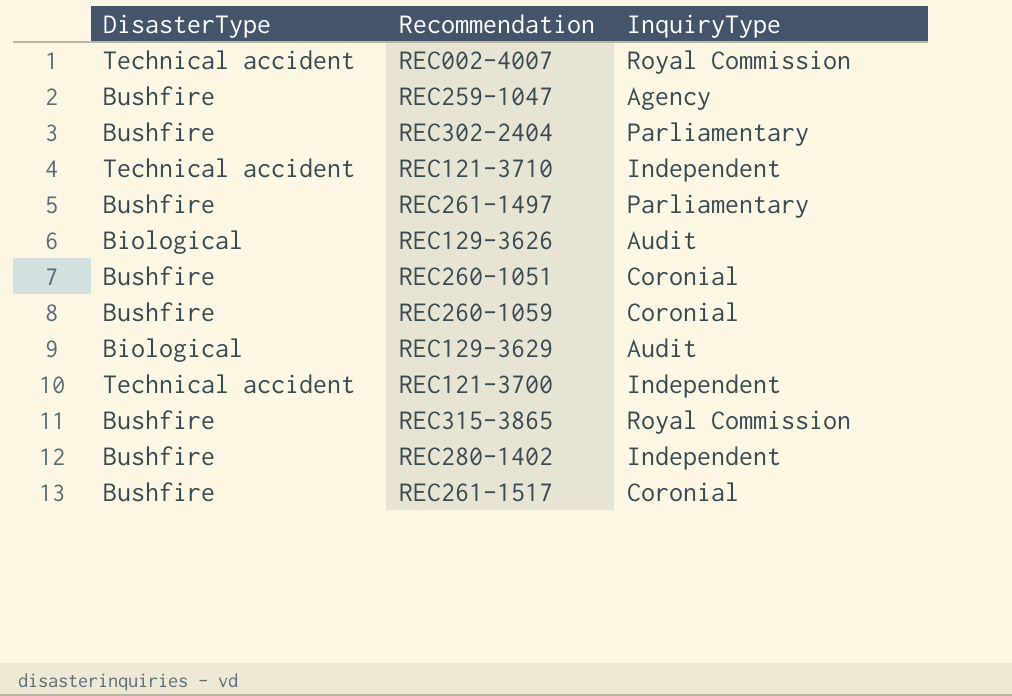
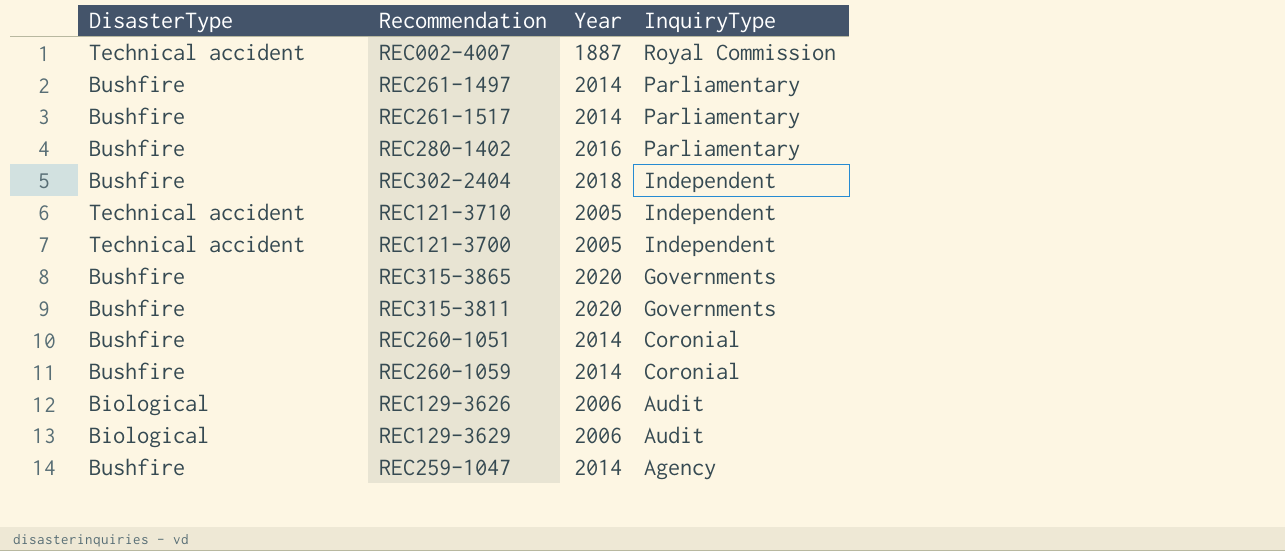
row order: none -> InquiryType descending
column Year | position: none -> 3
REC261-1517 | InquiryType: Coronial -> Parliamentary
REC280-1402 | InquiryType: Independent -> Parliamentary
REC302-2404 | InquiryType: Parliamentary -> Independent
REC315-3865 | InquiryType: Royal Commission -> Governments
row REC315-3811: none -> Bushfire | 2020 | Governments

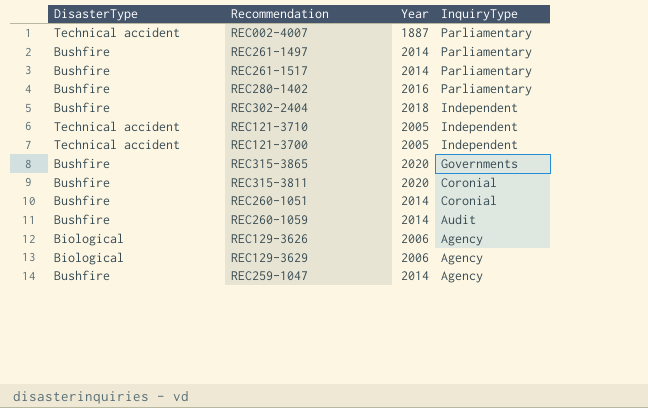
REC002-4007 | InquiryType: Royal Commission -> Parliamentary
REC315-3811 | InquiryType: Governments -> Coronial
REC260-1059 | InquiryType: Coronial -> Audit
REC129-3626 | InquiryType: Audit -> Agency
REC129-3629 | InquiryType: Audit -> Agency

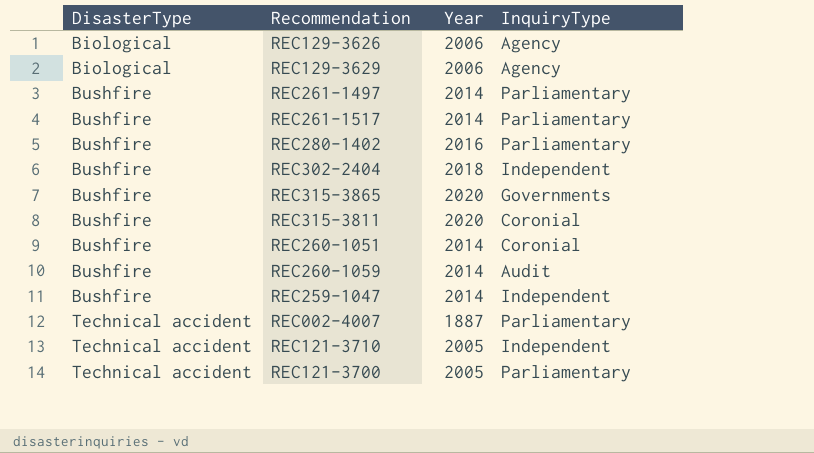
row order: InquiryType descending -> DisasterType ascending
REC259-1047 | InquiryType: Agency -> Independent
REC121-3700 | InquiryType: Independent -> Parliamentary

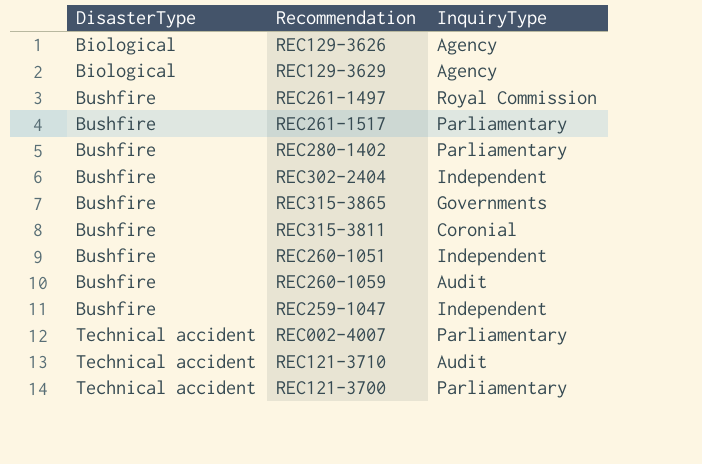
column Year | position: 3 -> none
REC261-1497 | InquiryType: Parliamentary -> Royal Commission
REC260-1051 | InquiryType: Coronial -> Independent
REC121-3710 | InquiryType: Independent -> Audit

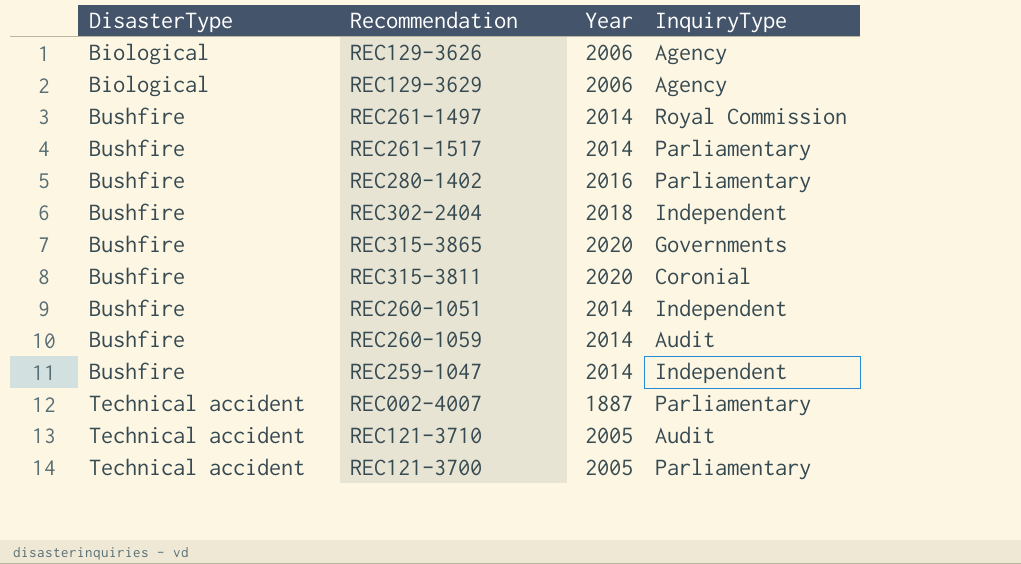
column Year | position: none -> 3

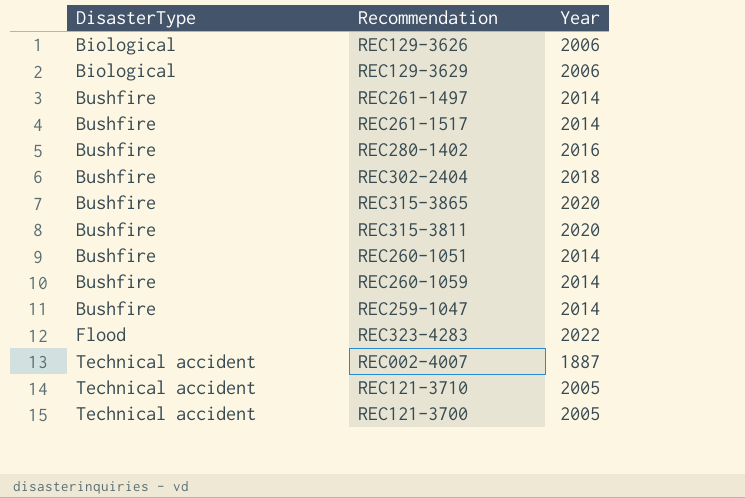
column InquiryType | position: 4 -> none
row REC323-4283: none -> Flood | 2022

